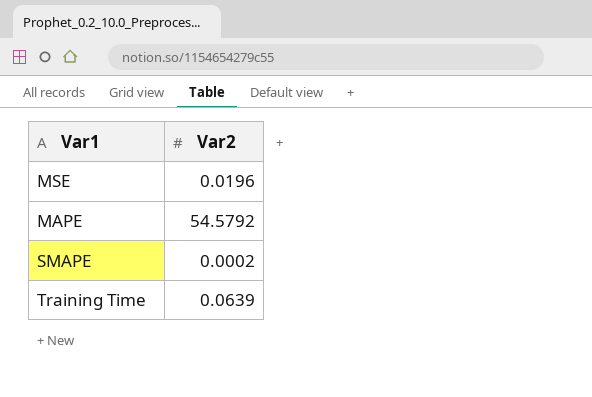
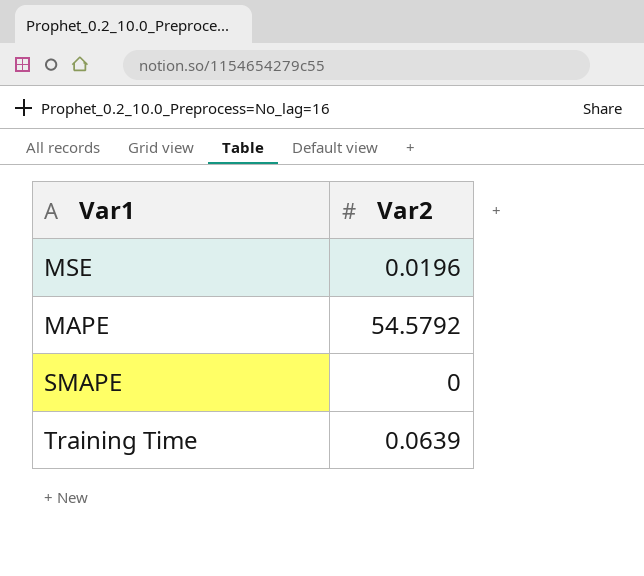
SMAPE | Var2: 0.0002 -> 0

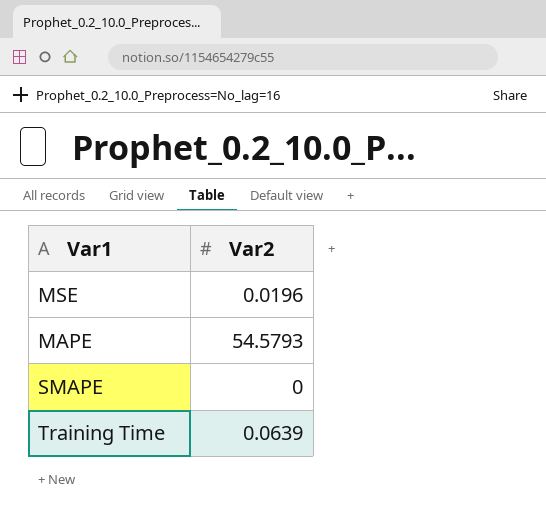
MAPE | Var2: 54.5792 -> 54.5793

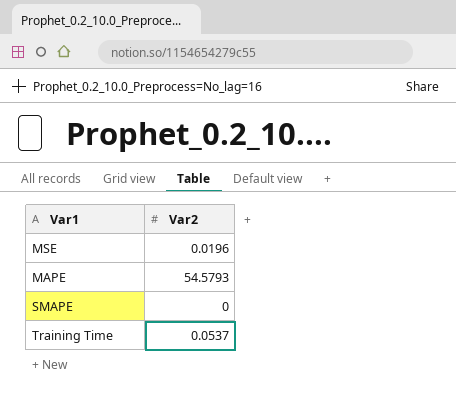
Training Time | Var2: 0.0639 -> 0.0537

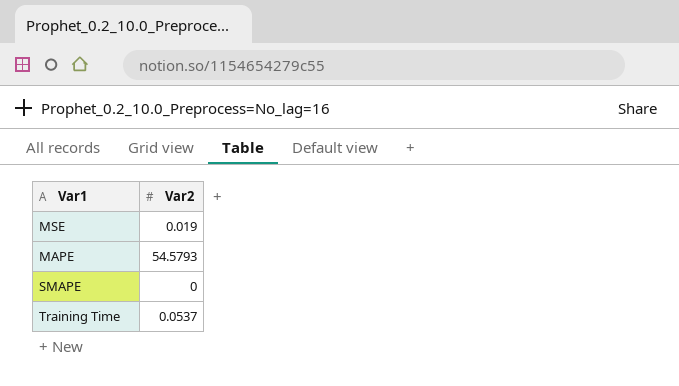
MSE | Var2: 0.0196 -> 0.019

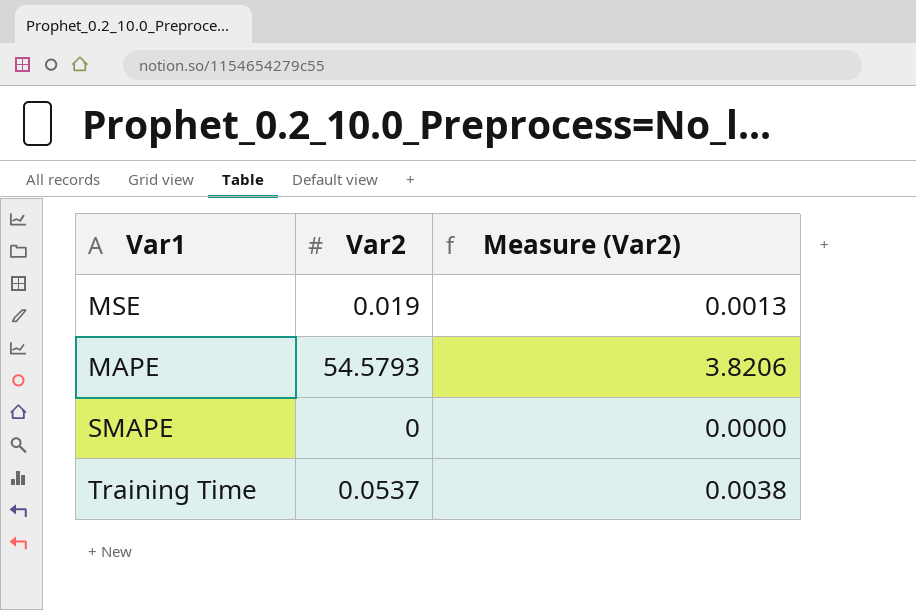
column Measure (Var2) | formula: none -> [Var2] * 0.07

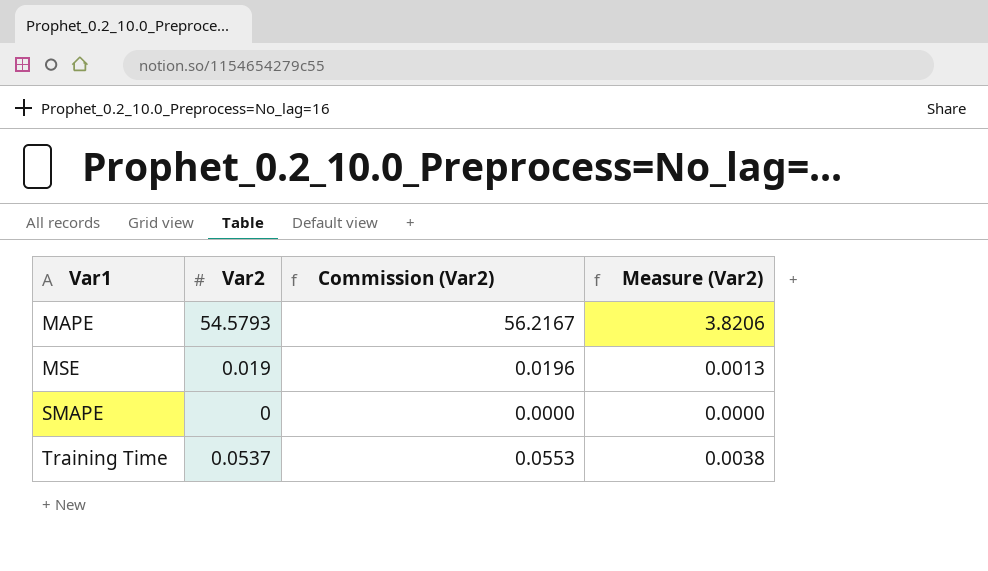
row order: none -> Var1 ascending
column Commission (Var2) | formula: none -> [Var2] * 1.03

